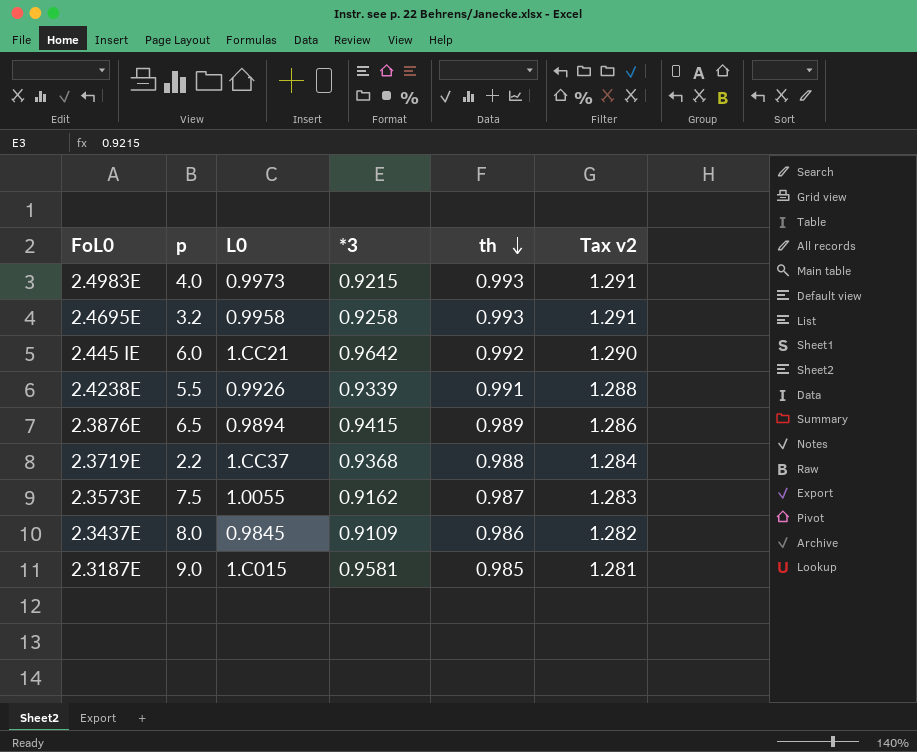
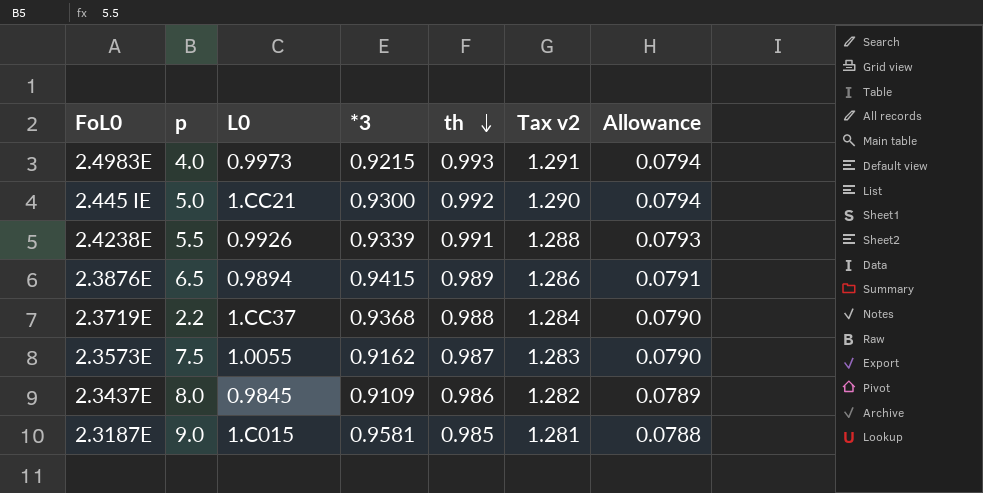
column Allowance | formula: none -> [th] * 0.08
row 2.4695E: 3.2 | 0.9958 | 0.9258 | 0.993 | 1.291 -> none
2.445 IE | p: 6.0 -> 5.0
2.445 IE | *3: 0.9642 -> 0.9300

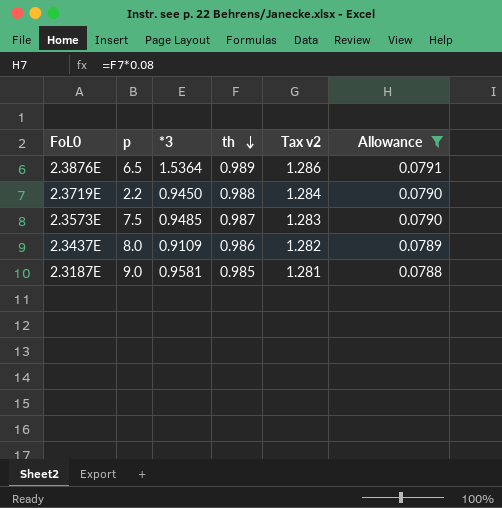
filter: none -> Allowance <= 0.0791
column L0 | position: 3 -> none
2.3876E | *3: 0.9415 -> 1.5364
2.3719E | *3: 0.9368 -> 0.9450
2.3573E | *3: 0.9162 -> 0.9485

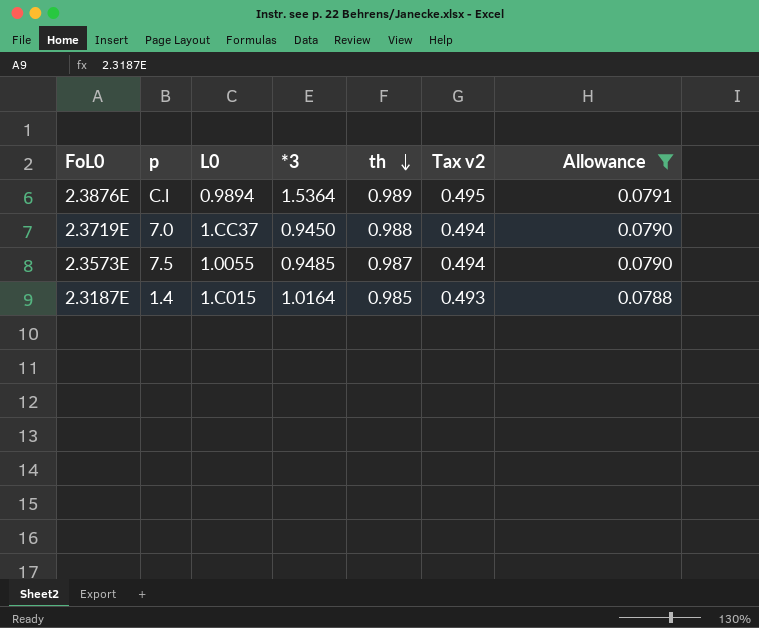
column L0 | position: none -> 3
column Tax v2 | formula: [th] * 1.3 -> [th] * 0.5
row 2.3437E: 8.0 | 0.9109 | 0.986 | 1.282 | 0.0789 -> none
2.3876E | p: 6.5 -> C.l
2.3719E | p: 2.2 -> 7.0
2.3187E | p: 9.0 -> 1.4
2.3187E | *3: 0.9581 -> 1.0164

